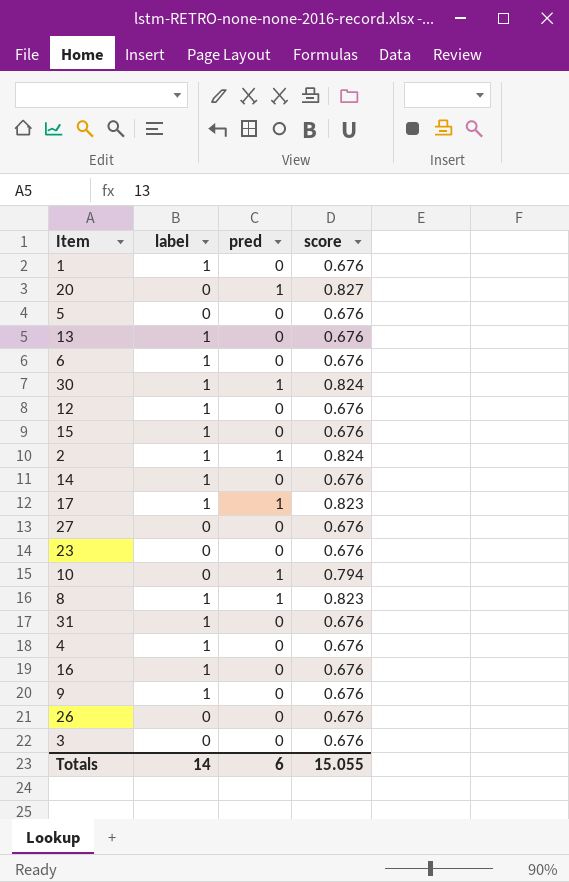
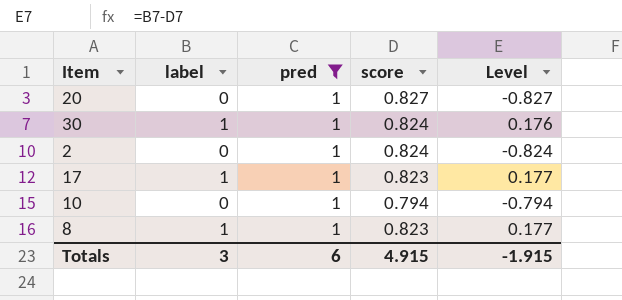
filter: none -> pred = 1
column Level | formula: none -> [label] - [score]
2 | label: 1 -> 0
Totals | label: 14 -> 3
Totals | score: 15.055 -> 4.915

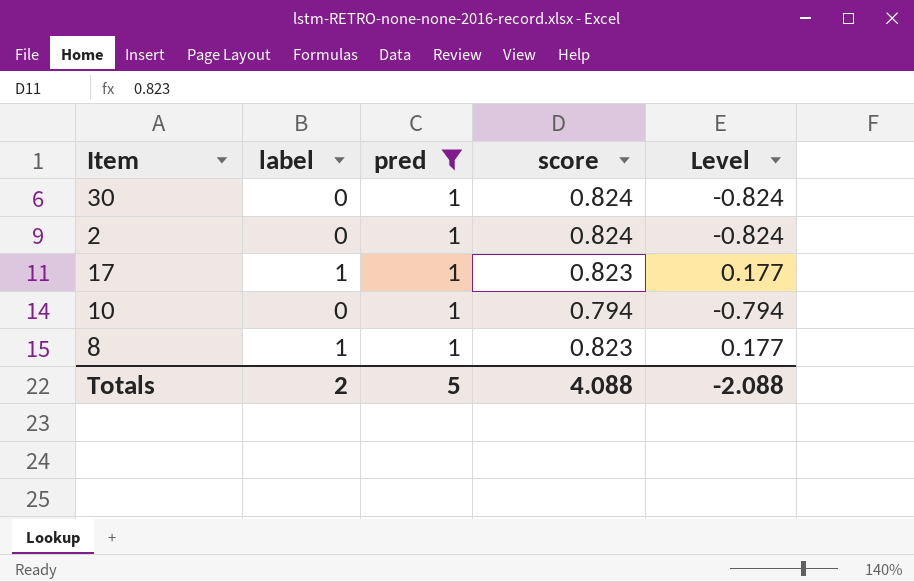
row 20: 0 | 1 | 0.827 | -0.827 -> none
30 | label: 1 -> 0
30 | Level: 0.176 -> -0.824
Totals | label: 3 -> 2
Totals | pred: 6 -> 5
Totals | score: 4.915 -> 4.088
Totals | Level: -1.915 -> -2.088

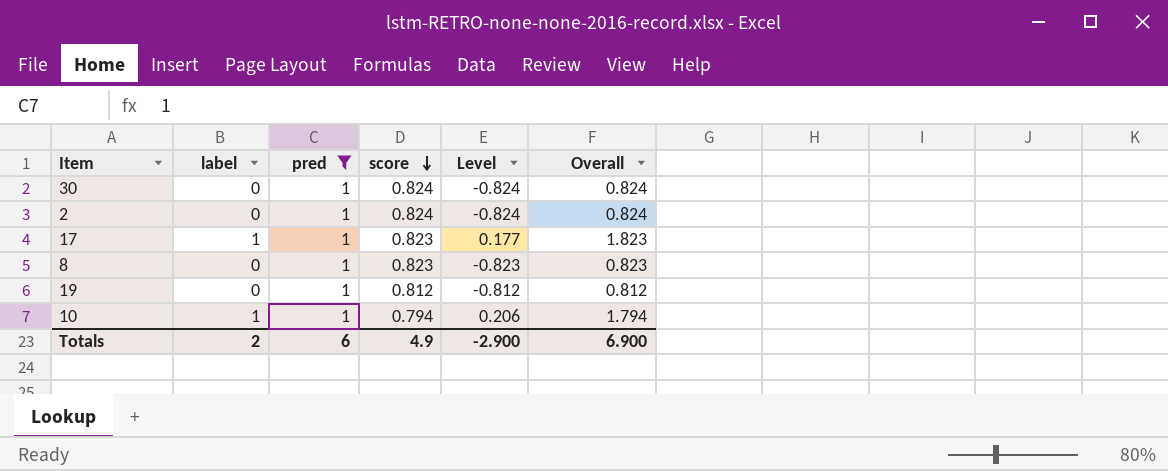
row order: none -> score descending
column Overall | formula: none -> [label] + [score]
8 | label: 1 -> 0
8 | Level: 0.177 -> -0.823
row 19: none -> 0 | 1 | 0.812 | -0.812 | 0.812
10 | label: 0 -> 1
10 | Level: -0.794 -> 0.206
Totals | pred: 5 -> 6
Totals | score: 4.088 -> 4.9
Totals | Level: -2.088 -> -2.900

